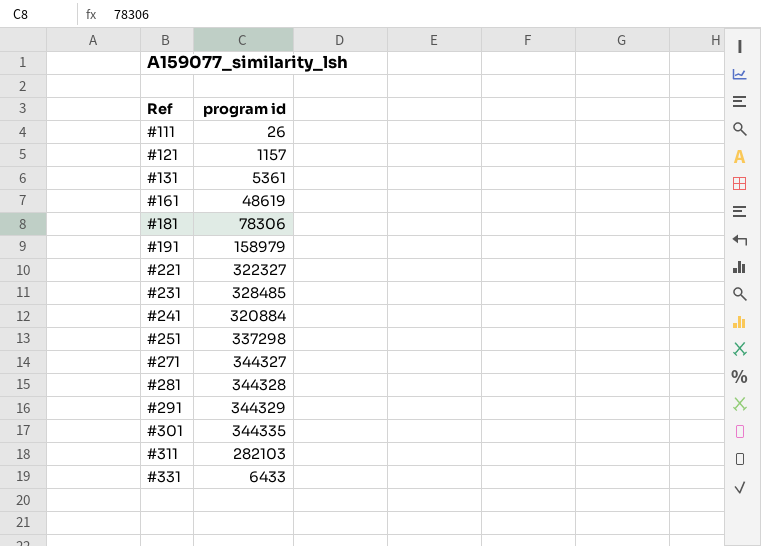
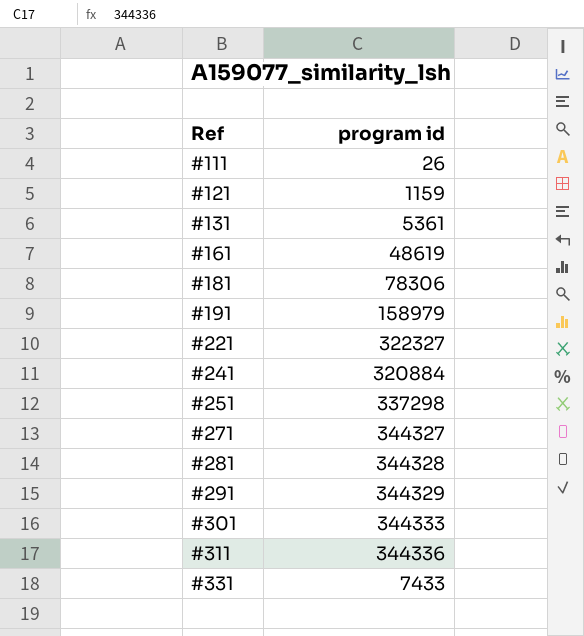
row #231: 328485 -> none
#121 | program id: 1157 -> 1159
#301 | program id: 344335 -> 344333
#311 | program id: 282103 -> 344336
#331 | program id: 6433 -> 7433

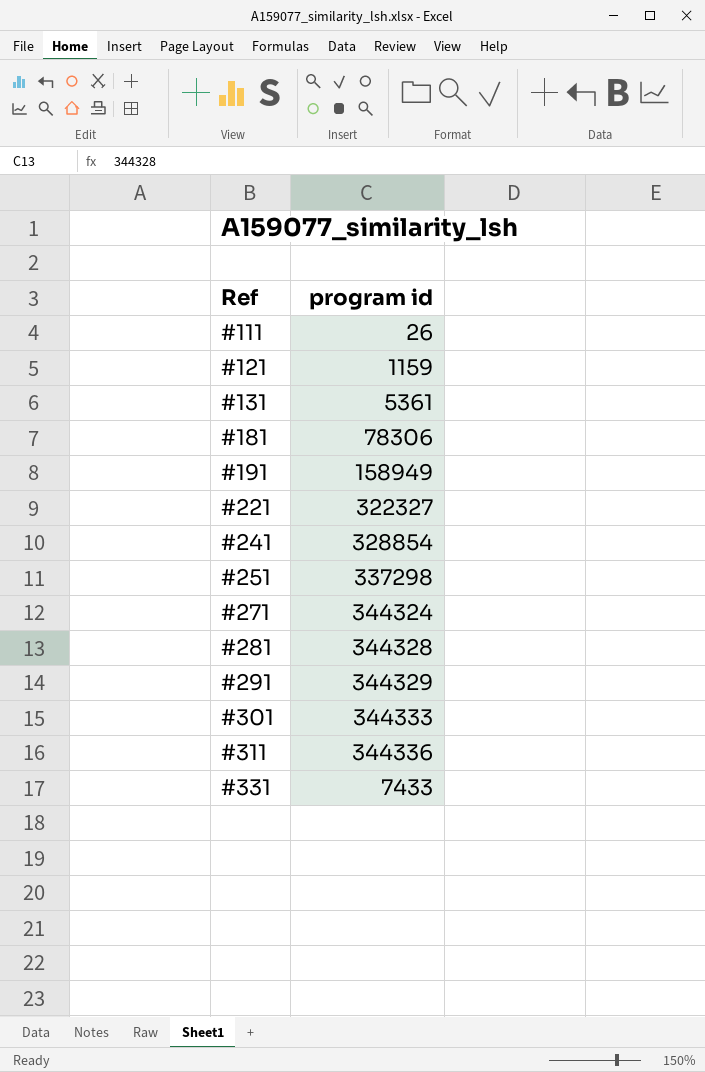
row #161: 48619 -> none
#191 | program id: 158979 -> 158949
#241 | program id: 320884 -> 328854
#271 | program id: 344327 -> 344324

